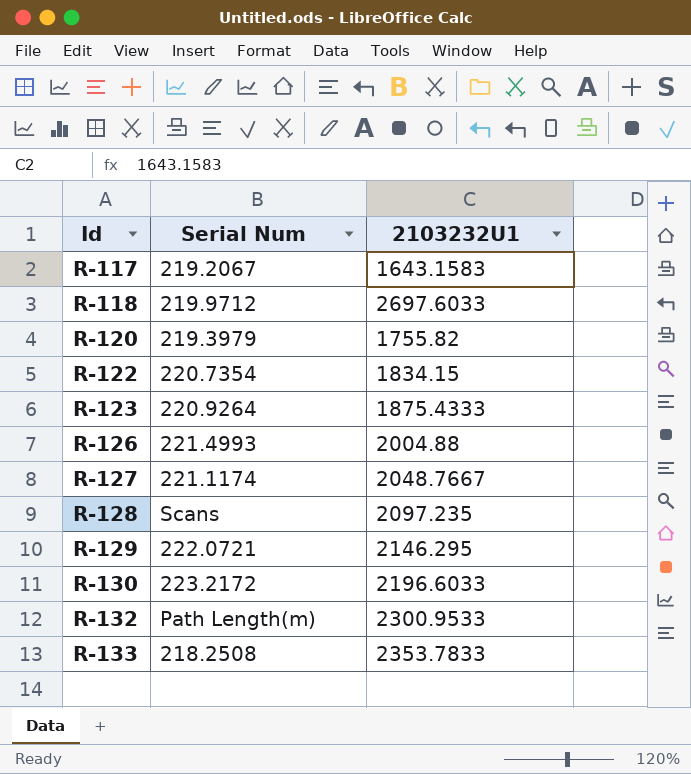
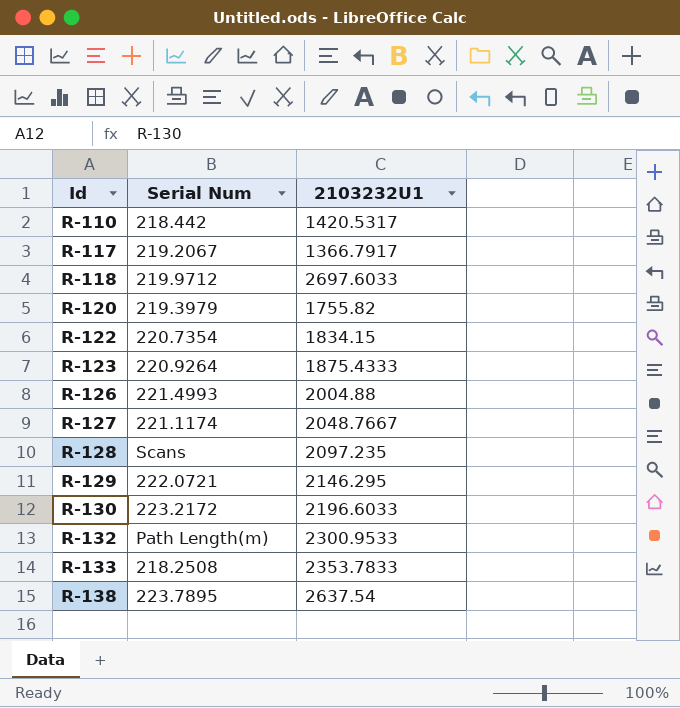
row R-110: none -> 218.442 | 1420.5317
R-117 | 2103232U1: 1643.1583 -> 1366.7917
row R-138: none -> 223.7895 | 2637.54

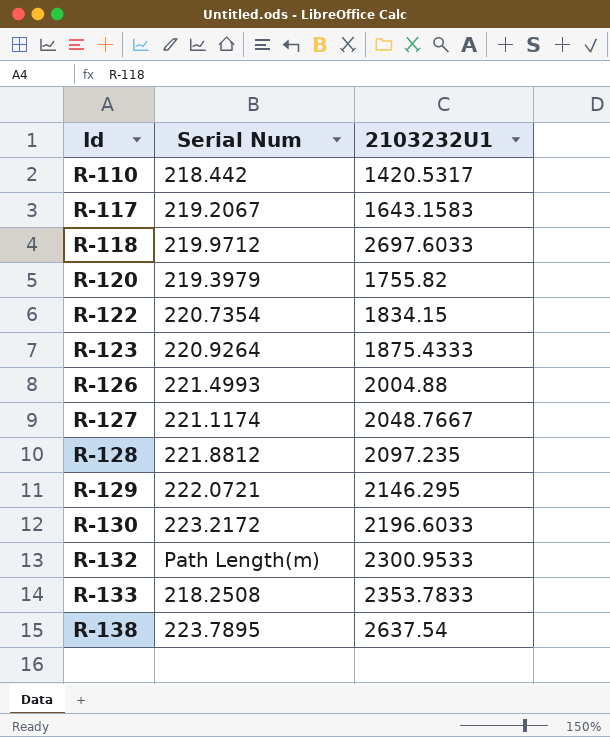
R-117 | 2103232U1: 1366.7917 -> 1643.1583
R-128 | Serial Num: Scans -> 221.8812

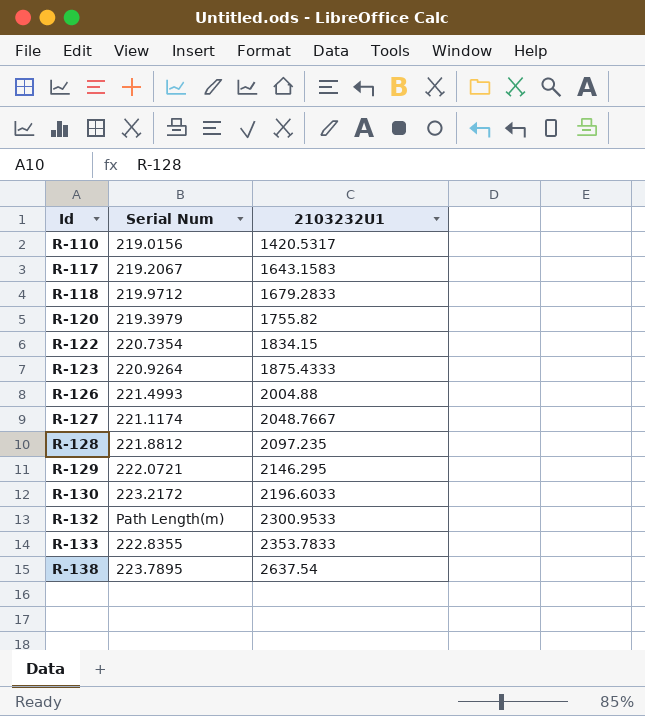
R-110 | Serial Num: 218.442 -> 219.0156
R-118 | 2103232U1: 2697.6033 -> 1679.2833
R-133 | Serial Num: 218.2508 -> 222.8355

